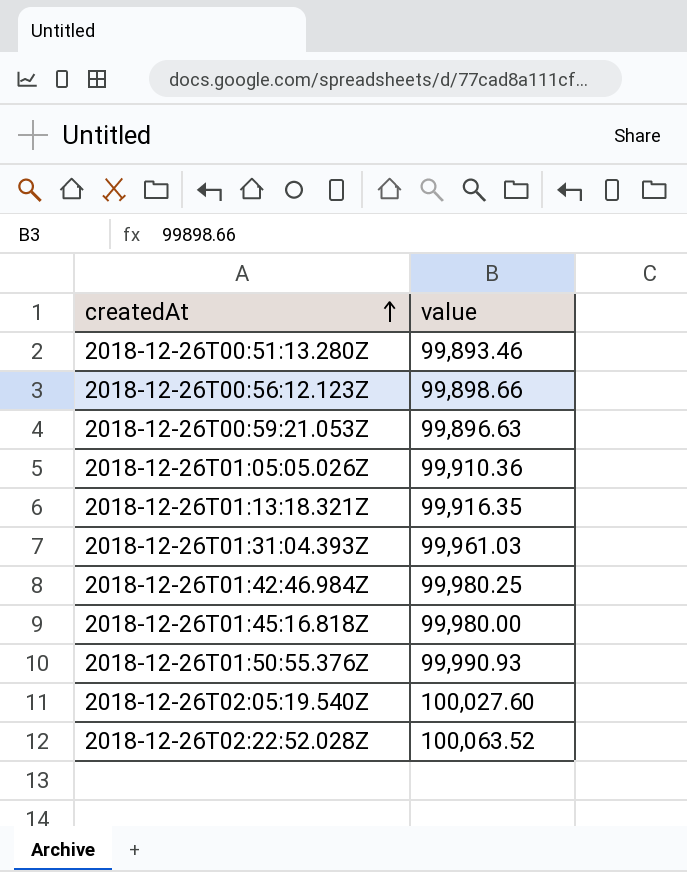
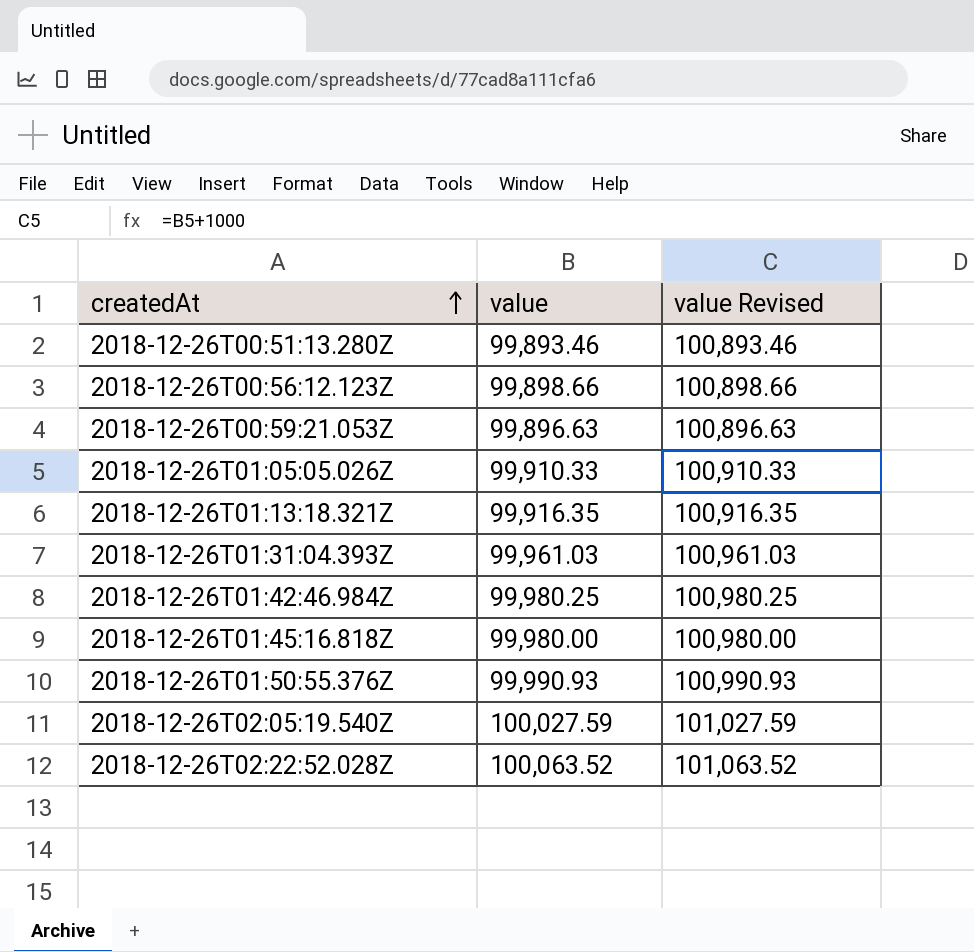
column value Revised | formula: none -> [value] + 1000
2018-12-26T01:05:05.026Z | value: 99,910.36 -> 99,910.33
2018-12-26T02:05:19.540Z | value: 100,027.60 -> 100,027.59

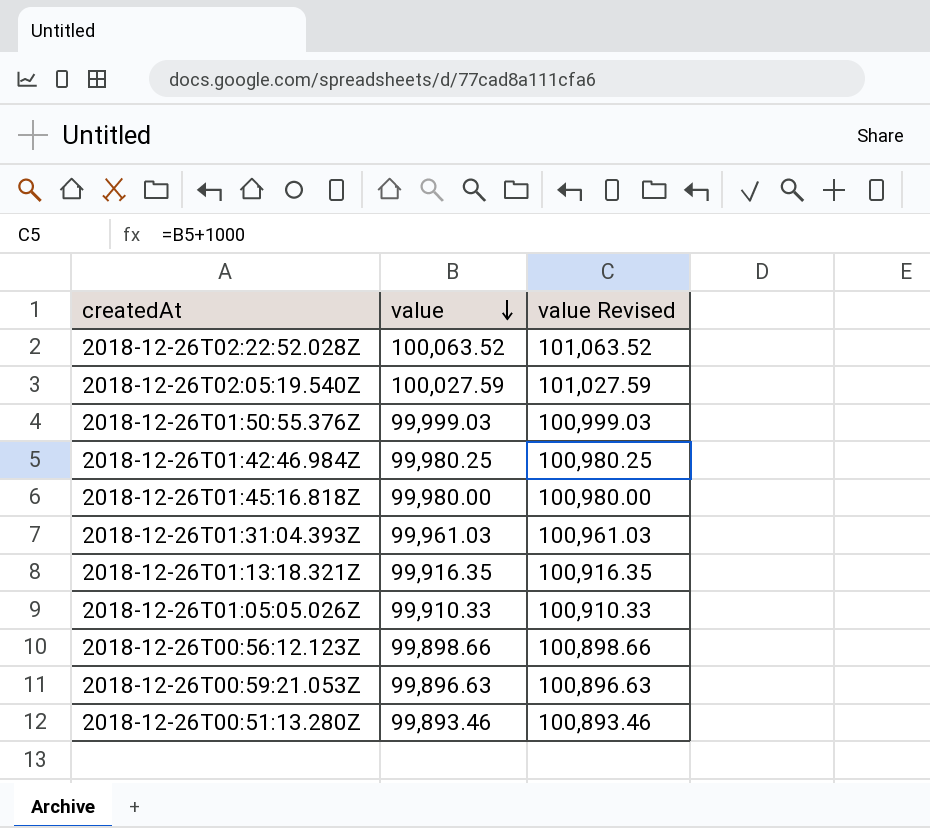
row order: createdAt ascending -> value descending
2018-12-26T01:50:55.376Z | value: 99,990.93 -> 99,999.03
2018-12-26T01:50:55.376Z | value Revised: 100,990.93 -> 100,999.03

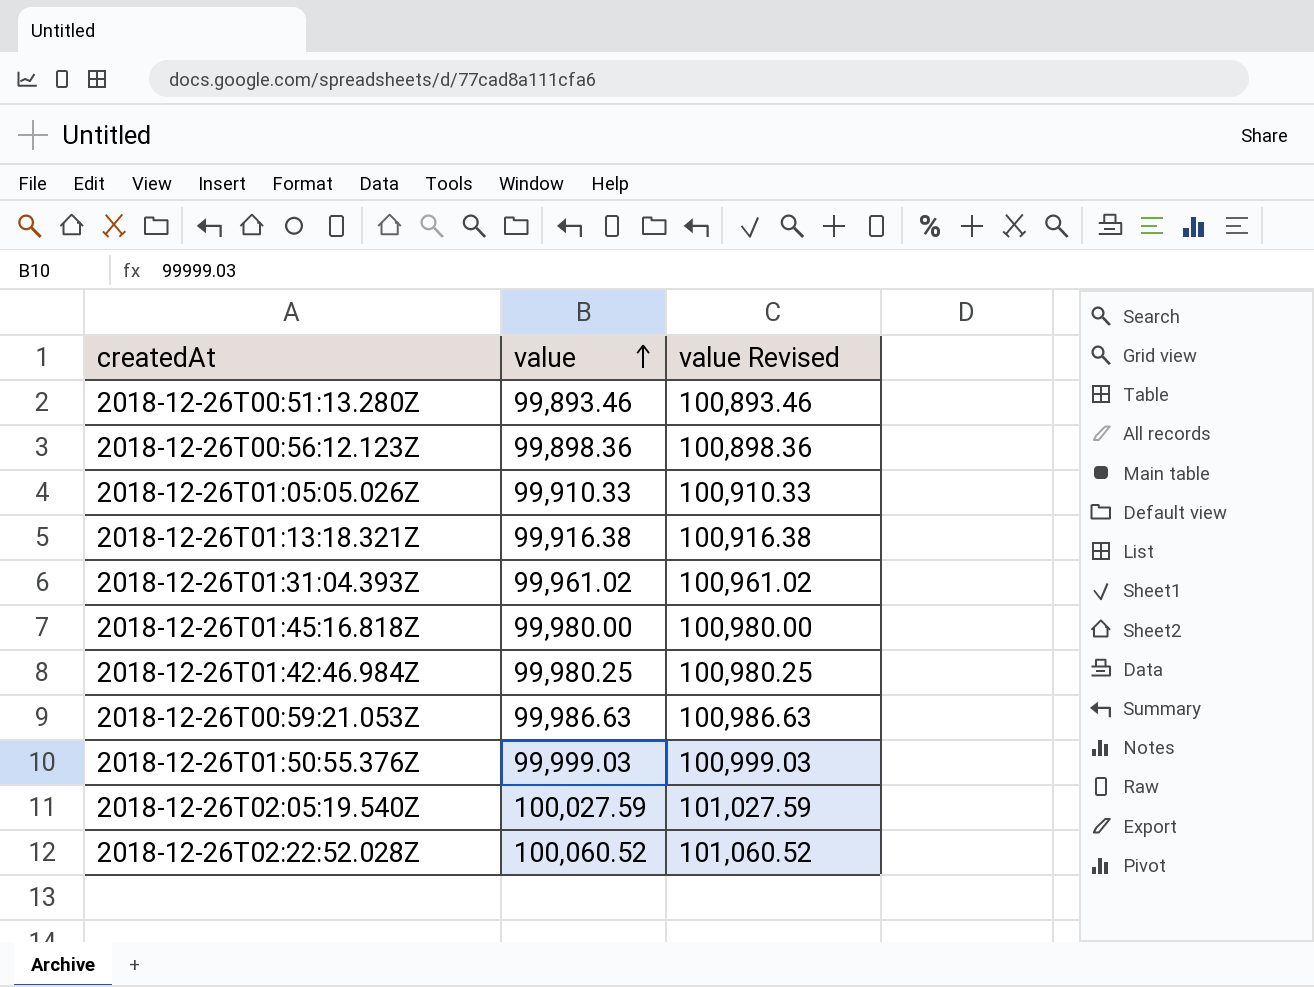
row order: value descending -> value ascending
2018-12-26T00:56:12.123Z | value: 99,898.66 -> 99,898.36
2018-12-26T00:56:12.123Z | value Revised: 100,898.66 -> 100,898.36
2018-12-26T01:13:18.321Z | value: 99,916.35 -> 99,916.38
2018-12-26T01:13:18.321Z | value Revised: 100,916.35 -> 100,916.38
2018-12-26T01:31:04.393Z | value: 99,961.03 -> 99,961.02
2018-12-26T01:31:04.393Z | value Revised: 100,961.03 -> 100,961.02
2018-12-26T00:59:21.053Z | value: 99,896.63 -> 99,986.63
2018-12-26T00:59:21.053Z | value Revised: 100,896.63 -> 100,986.63
2018-12-26T02:22:52.028Z | value: 100,063.52 -> 100,060.52
2018-12-26T02:22:52.028Z | value Revised: 101,063.52 -> 101,060.52

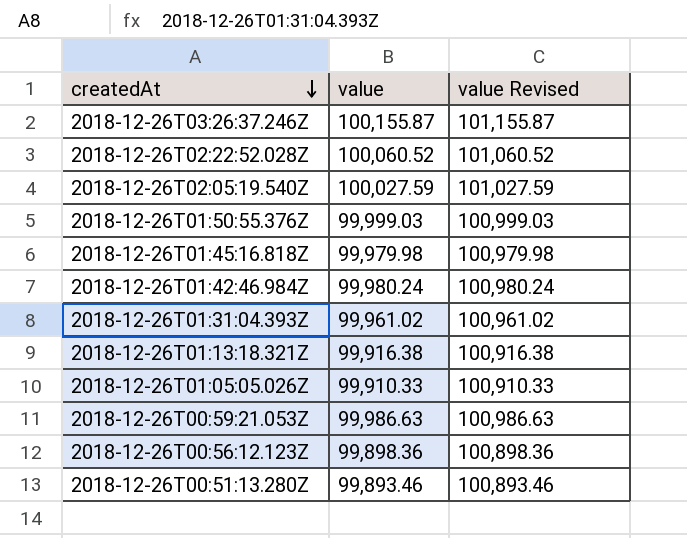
row order: value ascending -> createdAt descending
row 2018-12-26T03:26:37.246Z: none -> 100,155.87 | 101,155.87
2018-12-26T01:45:16.818Z | value: 99,980.00 -> 99,979.98
2018-12-26T01:45:16.818Z | value Revised: 100,980.00 -> 100,979.98
2018-12-26T01:42:46.984Z | value: 99,980.25 -> 99,980.24
2018-12-26T01:42:46.984Z | value Revised: 100,980.25 -> 100,980.24

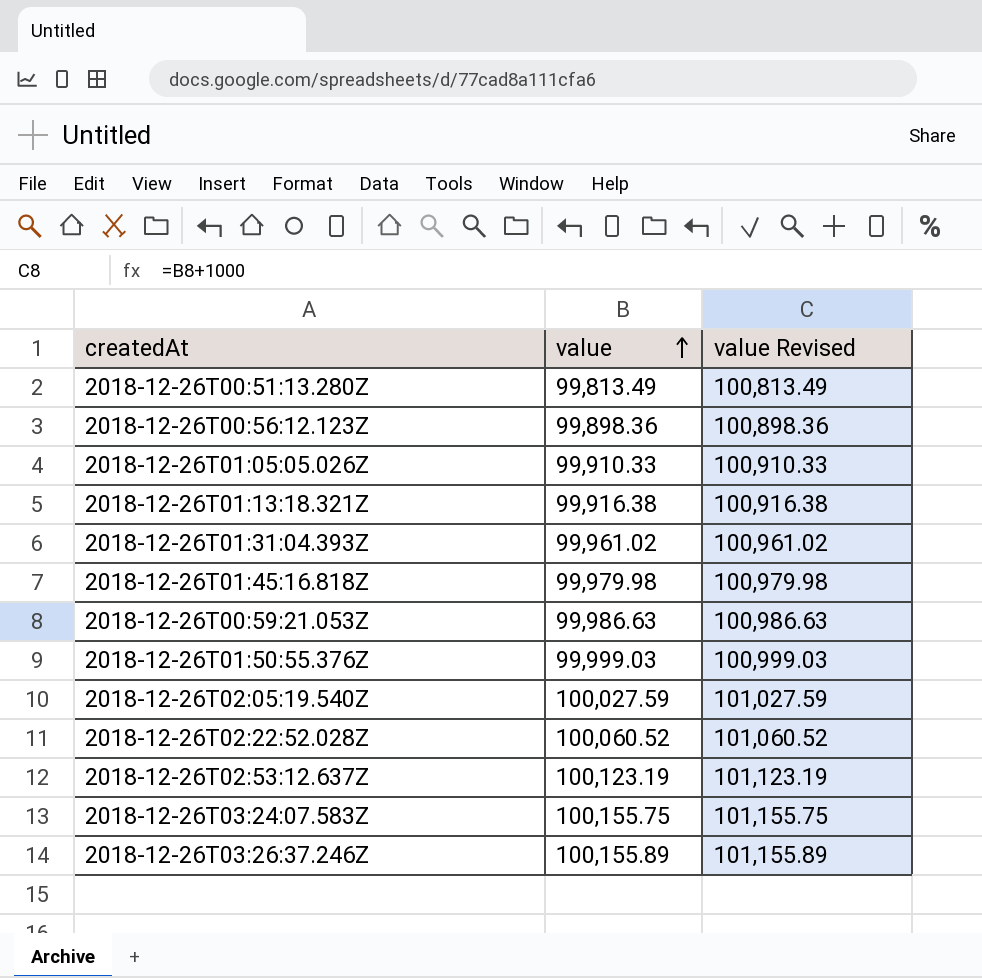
row order: createdAt descending -> value ascending
row 2018-12-26T01:42:46.984Z: 99,980.24 | 100,980.24 -> none
2018-12-26T00:51:13.280Z | value: 99,893.46 -> 99,813.49
2018-12-26T00:51:13.280Z | value Revised: 100,893.46 -> 100,813.49
row 2018-12-26T02:53:12.637Z: none -> 100,123.19 | 101,123.19
row 2018-12-26T03:24:07.583Z: none -> 100,155.75 | 101,155.75
2018-12-26T03:26:37.246Z | value: 100,155.87 -> 100,155.89
2018-12-26T03:26:37.246Z | value Revised: 101,155.87 -> 101,155.89

